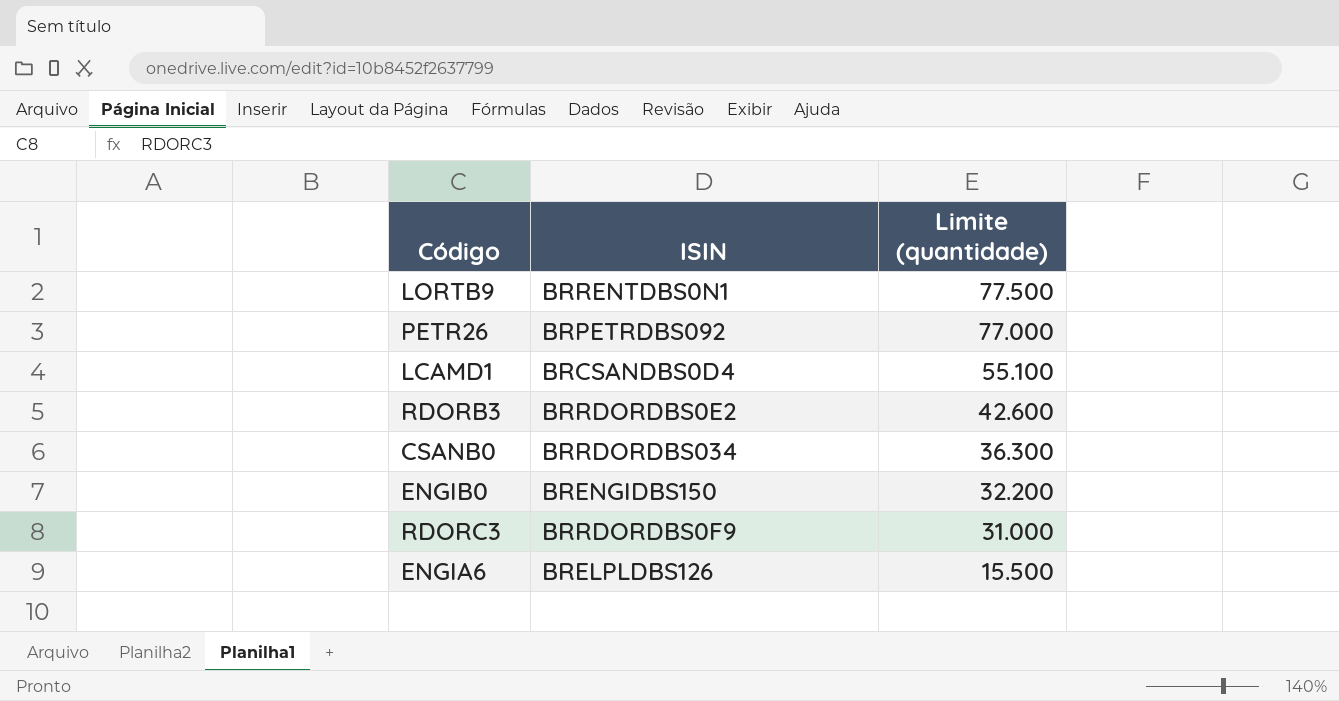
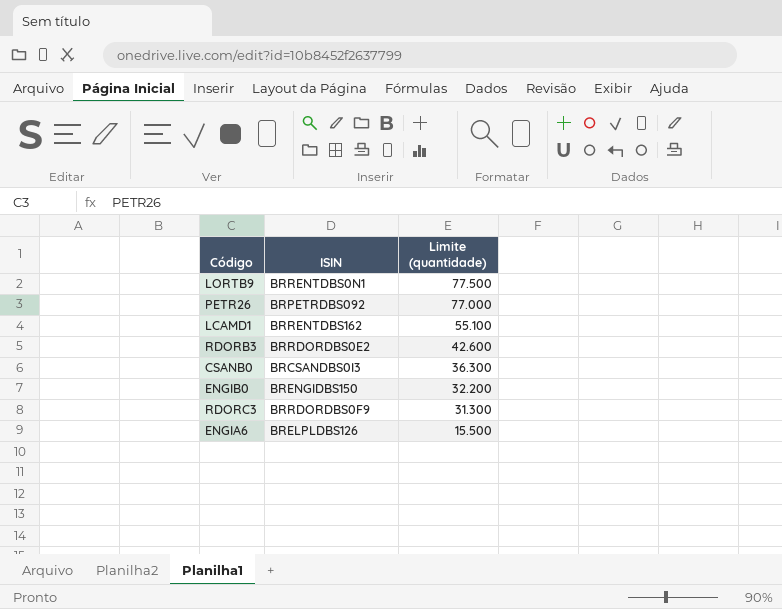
LCAMD1 | ISIN: BRCSANDBS0D4 -> BRRENTDBS162
CSANB0 | ISIN: BRRDORDBS034 -> BRCSANDBS0I3
RDORC3 | Limite (quantidade): 31.000 -> 31.300

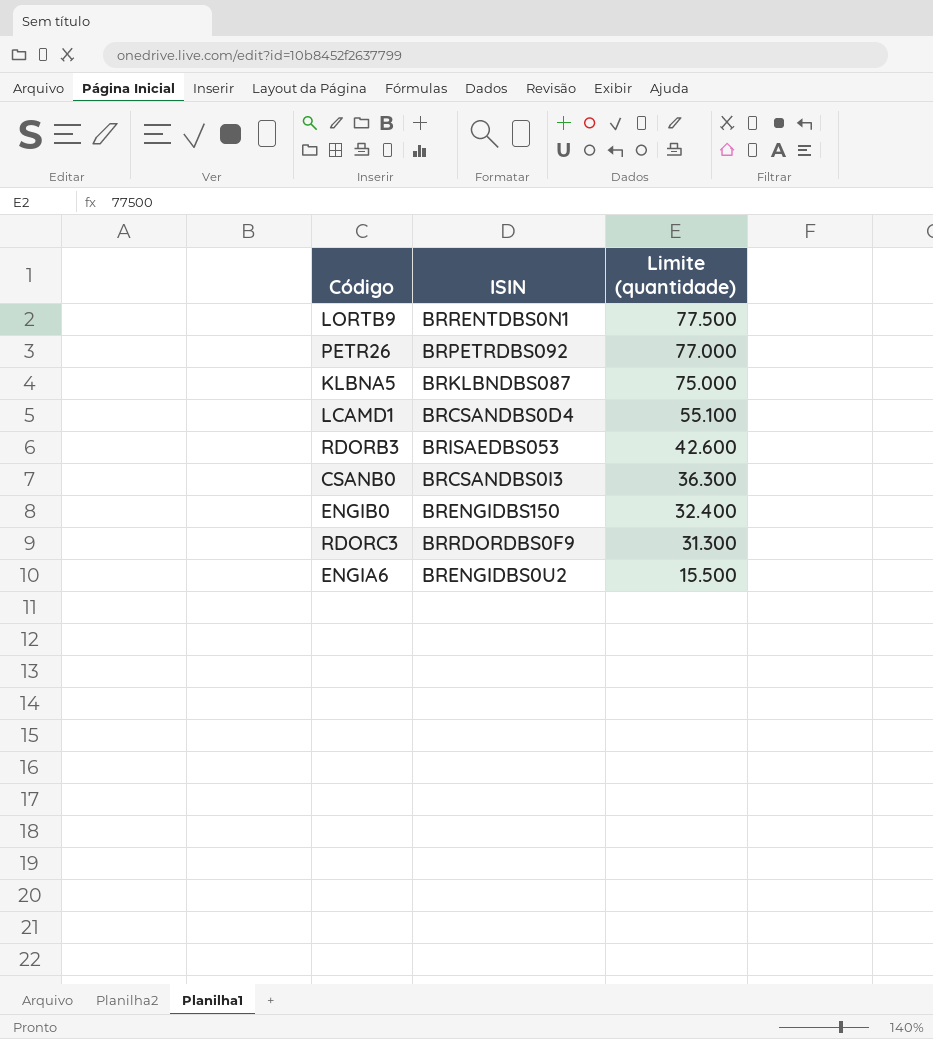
row KLBNA5: none -> BRKLBNDBS087 | 75.000
LCAMD1 | ISIN: BRRENTDBS162 -> BRCSANDBS0D4
RDORB3 | ISIN: BRRDORDBS0E2 -> BRISAEDBS053
ENGIB0 | Limite (quantidade): 32.200 -> 32.400
ENGIA6 | ISIN: BRELPLDBS126 -> BRENGIDBS0U2

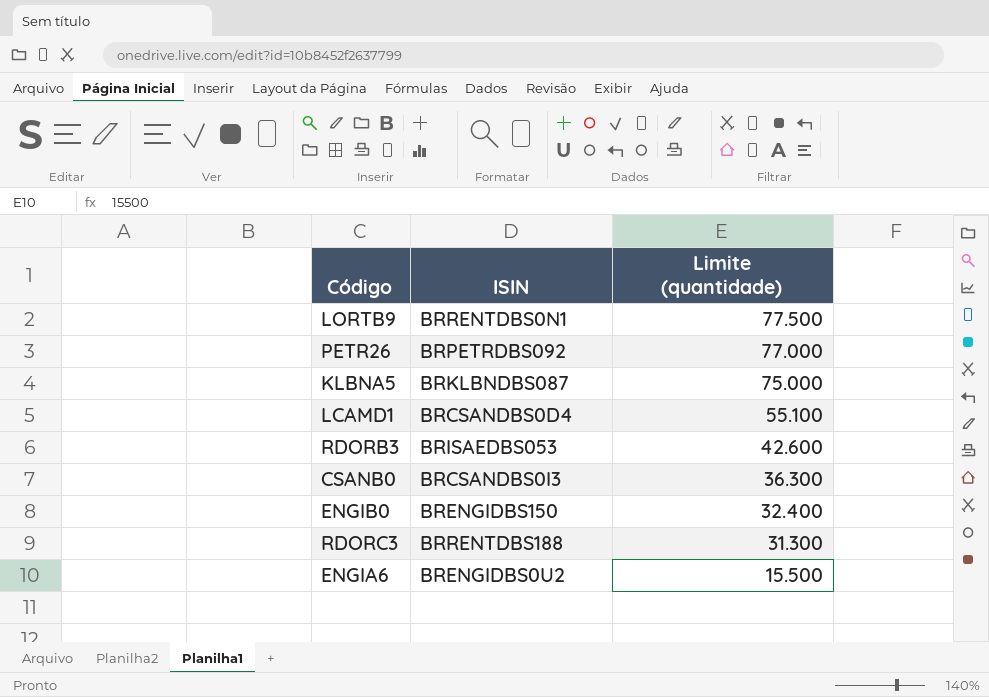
RDORC3 | ISIN: BRRDORDBS0F9 -> BRRENTDBS188

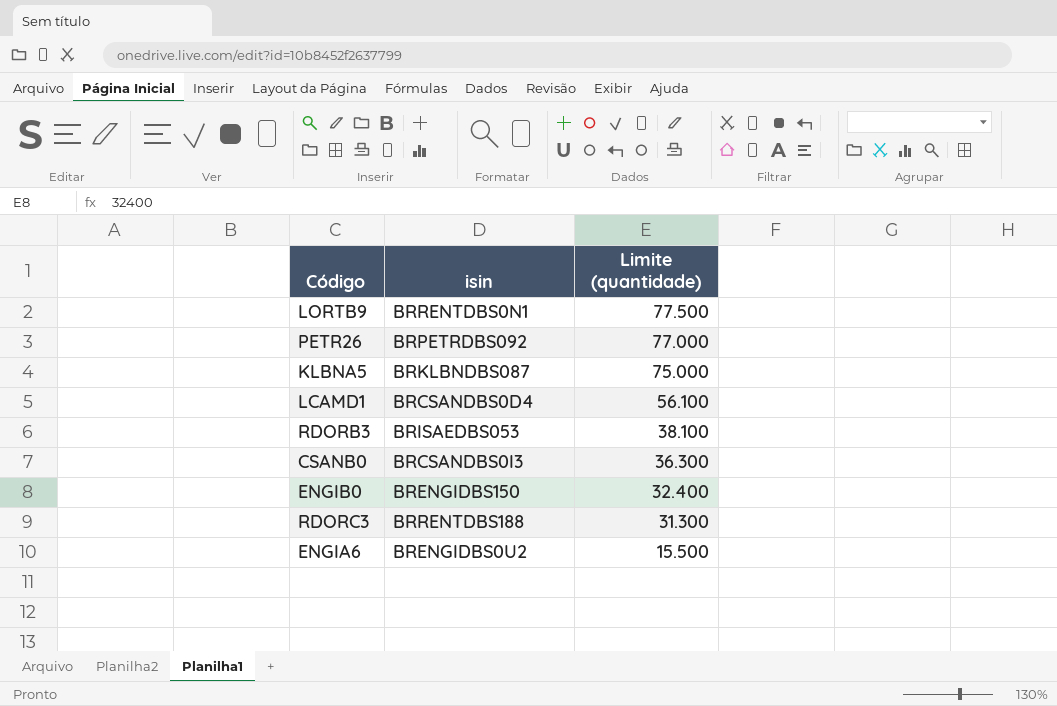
column name: ISIN -> isin
LCAMD1 | Limite (quantidade): 55.100 -> 56.100
RDORB3 | Limite (quantidade): 42.600 -> 38.100

